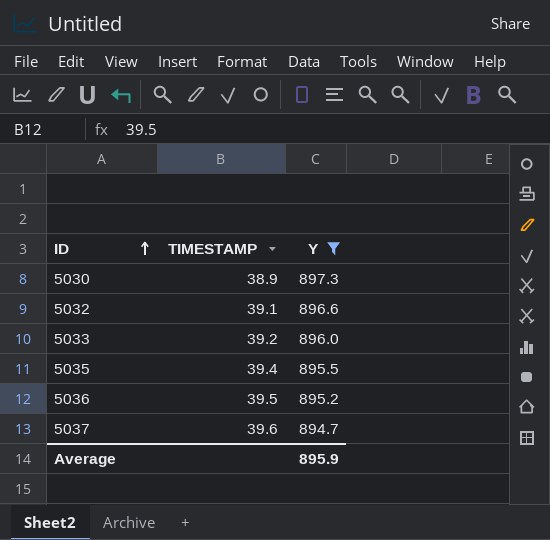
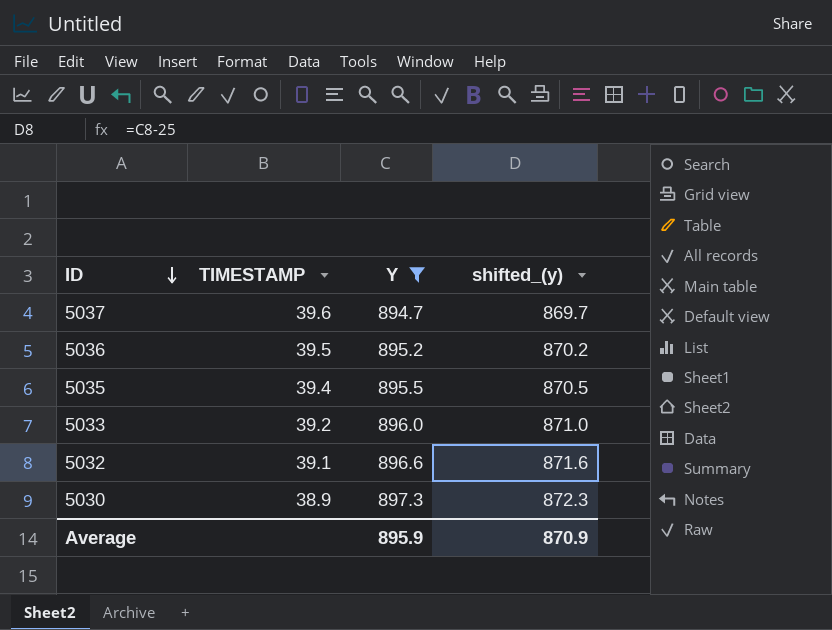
row order: ID ascending -> ID descending
column shifted_(y) | formula: none -> [Y] - 25

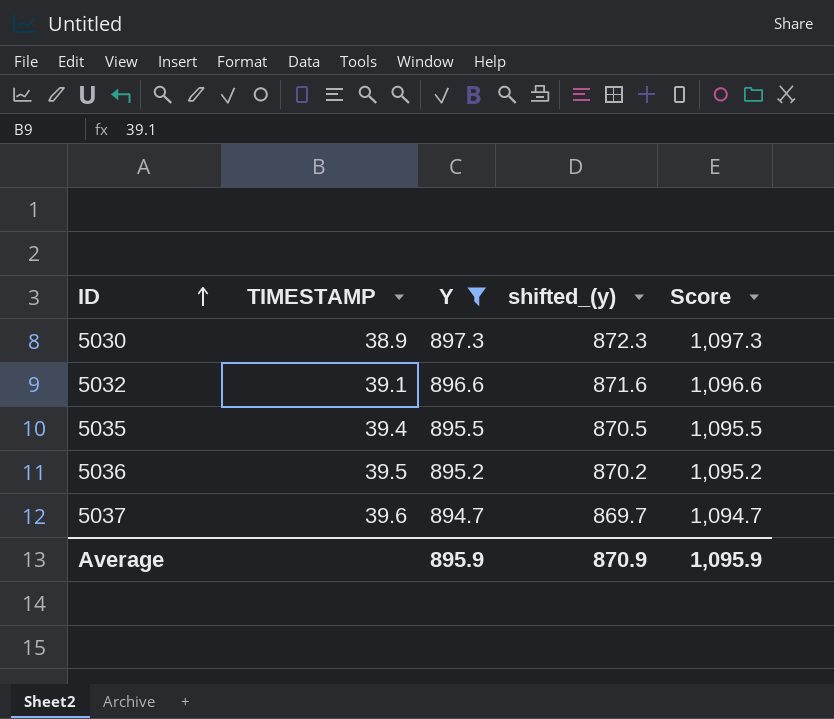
row order: ID descending -> ID ascending
column Score | formula: none -> [Y] + 200
row 5033: 39.2 | 896.0 | 871.0 -> none

